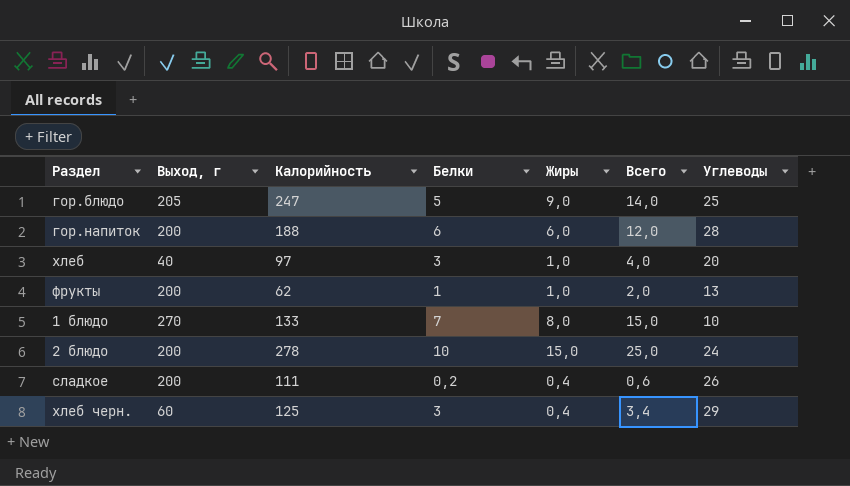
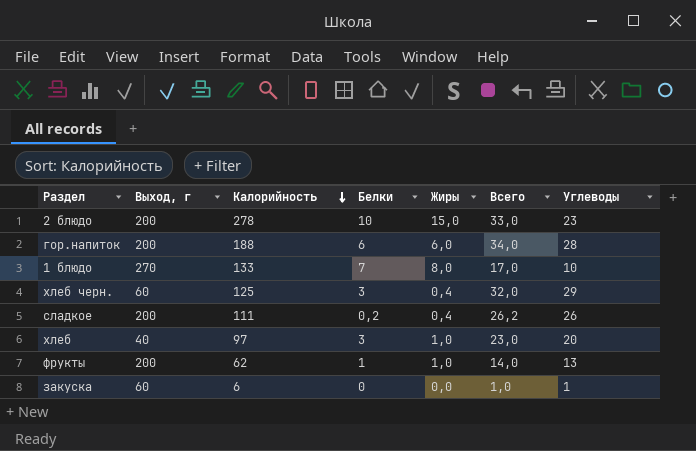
row order: none -> Калорийность descending
column Всего | formula: [Белки] + [Жиры] -> [Белки] + [Углеводы]
row гор.блюдо: 205 | 247 | 5 | 9,0 | 14,0 | 25 -> none
2 блюдо | Углеводы: 24 -> 23
row закуска: none -> 60 | 6 | 0 | 0,0 | 1,0 | 1

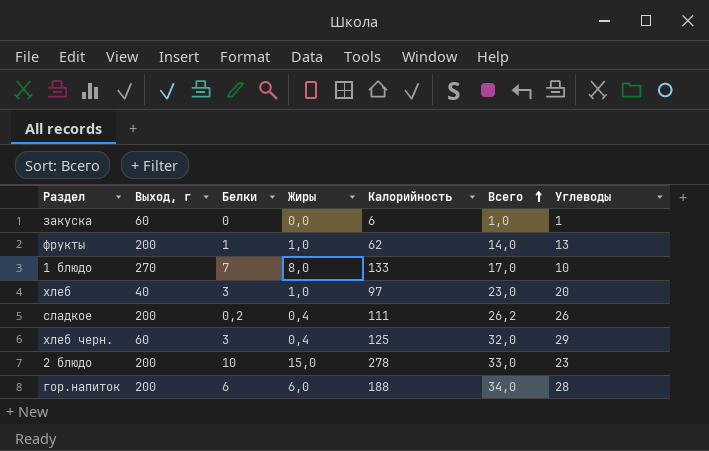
row order: Калорийность descending -> Всего ascending
column Калорийность | position: 3 -> 5

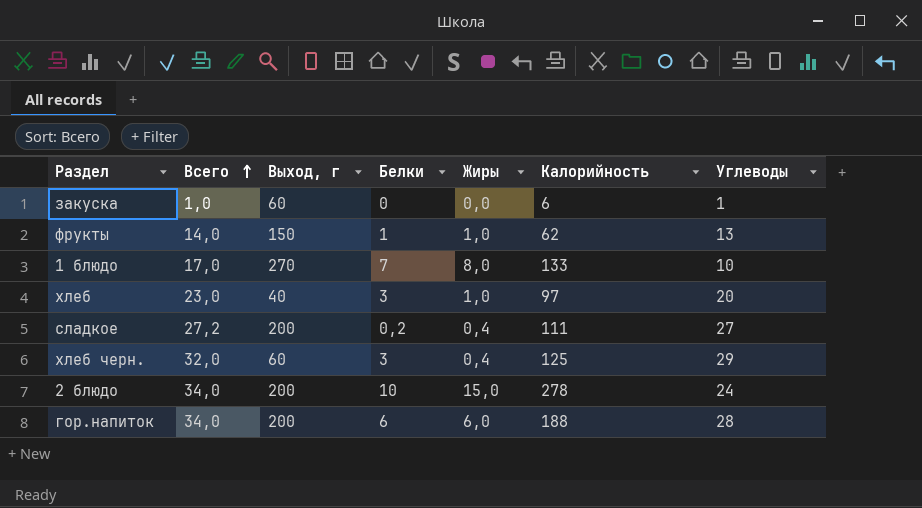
column Всего | position: 6 -> 2
фрукты | Выход, г: 200 -> 150
сладкое | Всего: 26,2 -> 27,2
сладкое | Углеводы: 26 -> 27
2 блюдо | Всего: 33,0 -> 34,0
2 блюдо | Углеводы: 23 -> 24

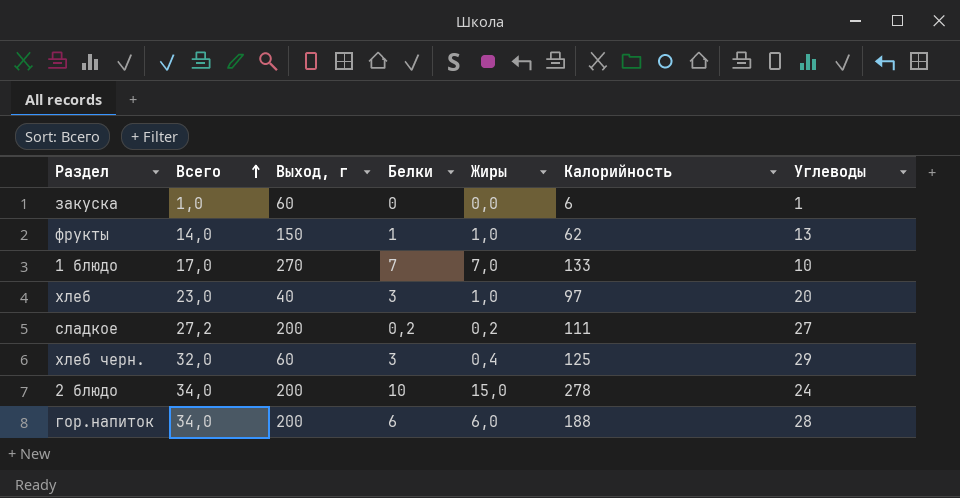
1 блюдо | Жиры: 8,0 -> 7,0
сладкое | Жиры: 0,4 -> 0,2

